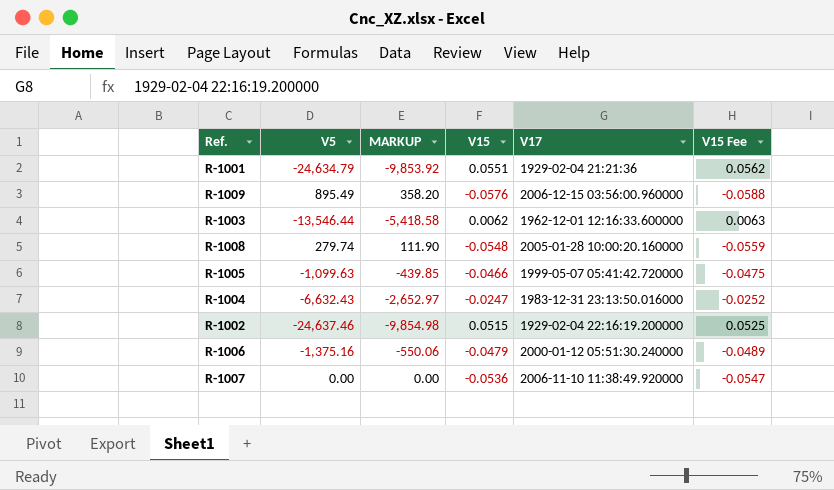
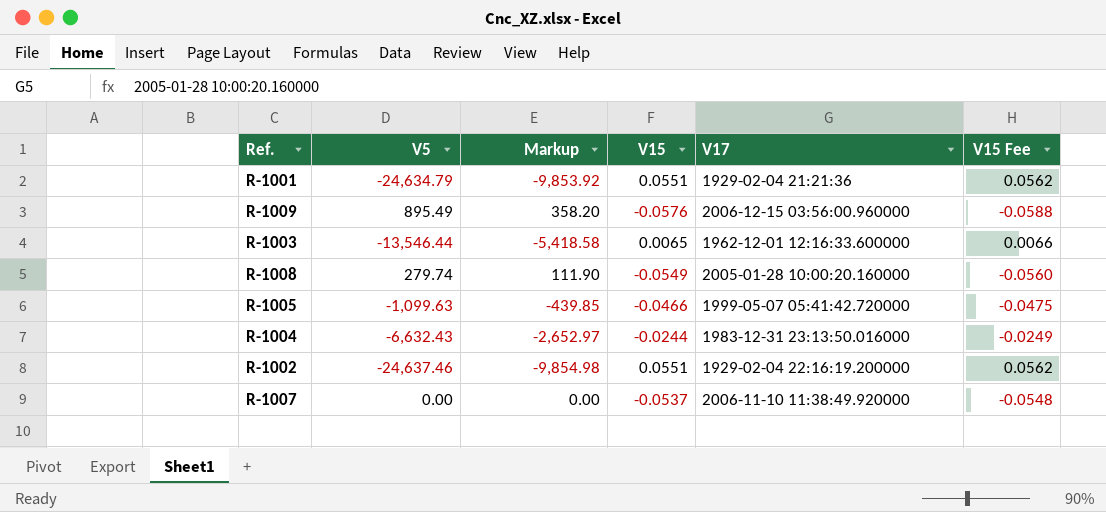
column name: MARKUP -> Markup
row R-1006: -1,375.16 | -550.06 | -0.0479 | 2000-01-12 05:51:30.240000 | -0.0489 -> none
R-1003 | V15: 0.0062 -> 0.0065
R-1003 | V15 Fee: 0.0063 -> 0.0066
R-1008 | V15: -0.0548 -> -0.0549
R-1008 | V15 Fee: -0.0559 -> -0.0560
R-1004 | V15: -0.0247 -> -0.0244
R-1004 | V15 Fee: -0.0252 -> -0.0249
R-1002 | V15: 0.0515 -> 0.0551
R-1002 | V15 Fee: 0.0525 -> 0.0562
R-1007 | V15: -0.0536 -> -0.0537
R-1007 | V15 Fee: -0.0547 -> -0.0548

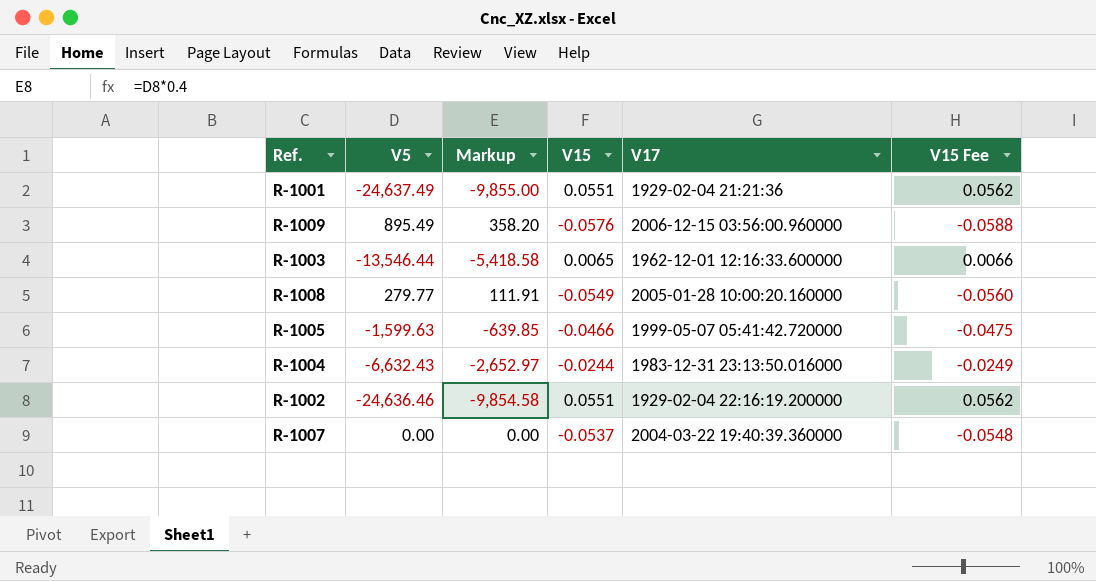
R-1001 | V5: -24,634.79 -> -24,637.49
R-1001 | Markup: -9,853.92 -> -9,855.00
R-1008 | V5: 279.74 -> 279.77
R-1008 | Markup: 111.90 -> 111.91
R-1005 | V5: -1,099.63 -> -1,599.63
R-1005 | Markup: -439.85 -> -639.85
R-1002 | V5: -24,637.46 -> -24,636.46
R-1002 | Markup: -9,854.98 -> -9,854.58
R-1007 | V17: 2006-11-10 11:38:49.920000 -> 2004-03-22 19:40:39.360000

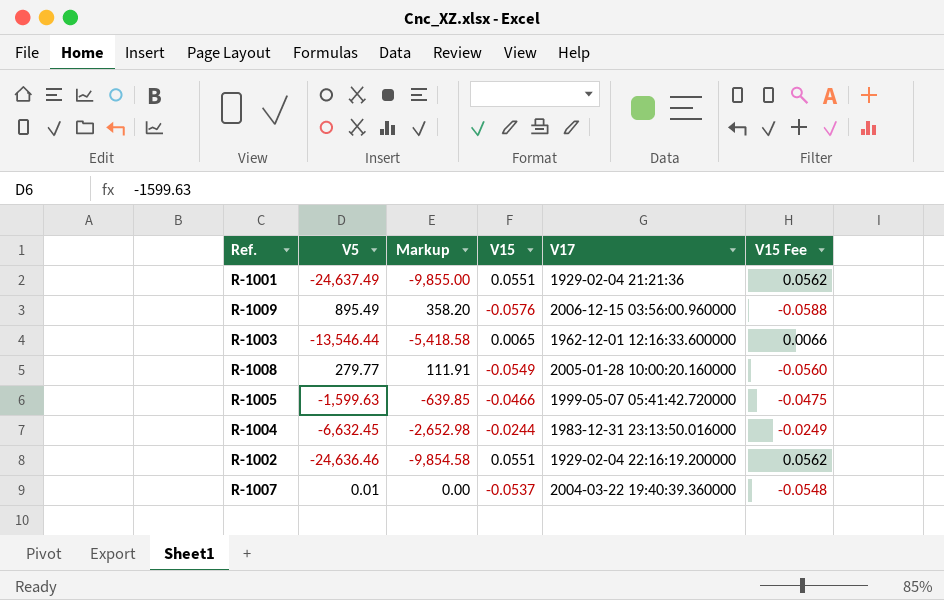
R-1004 | V5: -6,632.43 -> -6,632.45
R-1004 | Markup: -2,652.97 -> -2,652.98
R-1007 | V5: 0.00 -> 0.01

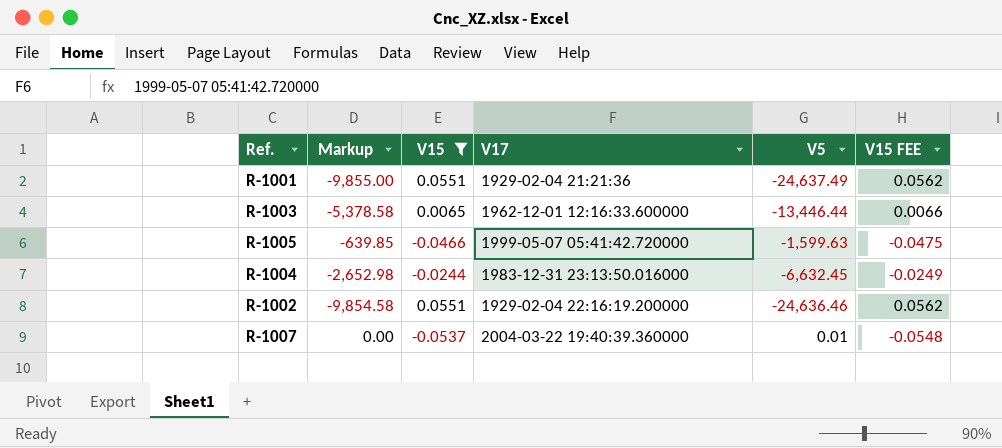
filter: none -> V15 >= -0.0537
column V5 | position: 2 -> 5
column name: V15 Fee -> V15 FEE
R-1003 | Markup: -5,418.58 -> -5,378.58
R-1003 | V5: -13,546.44 -> -13,446.44

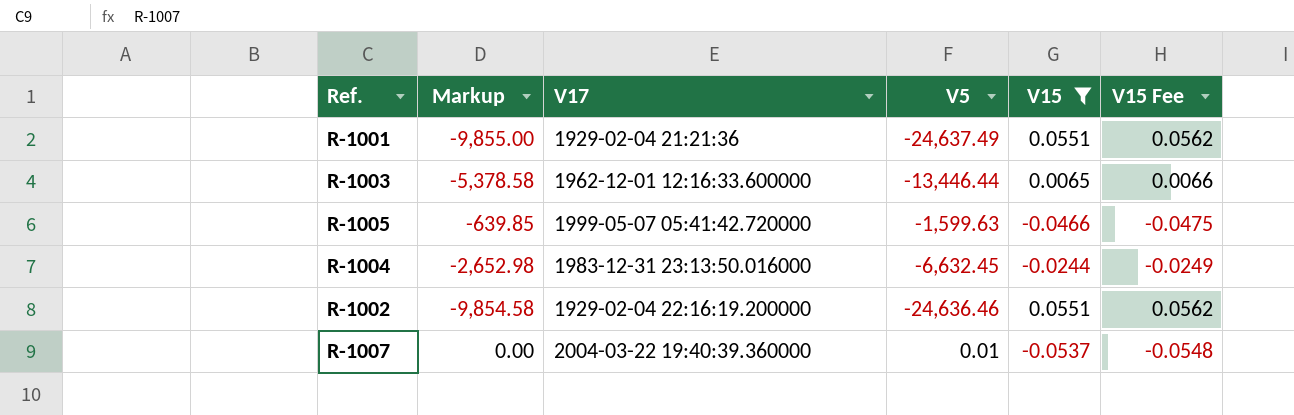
column V15 | position: 3 -> 5
column name: V15 FEE -> V15 Fee

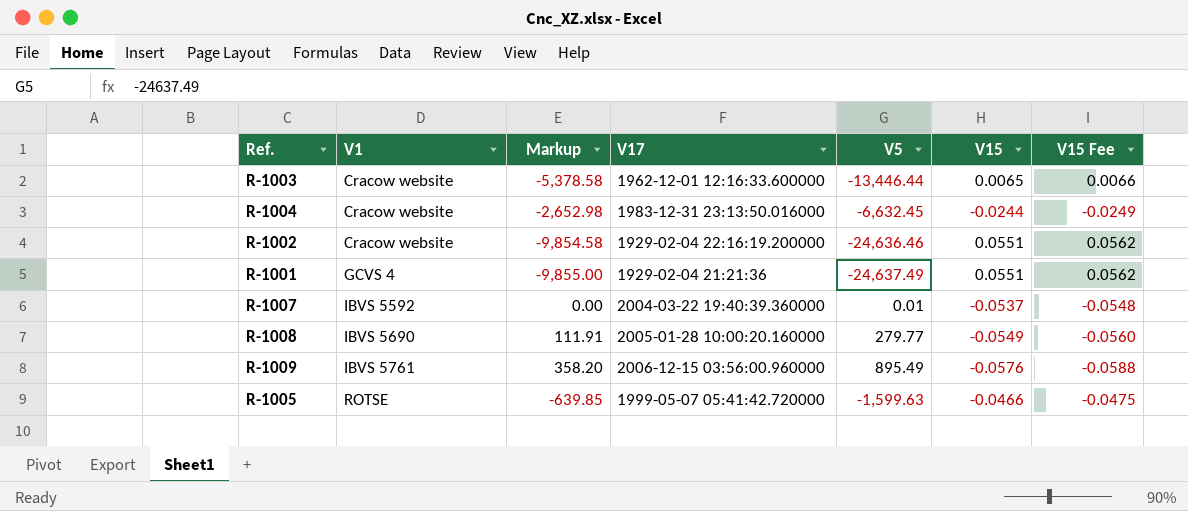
filter: V15 >= -0.0537 -> none
row order: none -> V1 ascending
column V1 | position: none -> 2

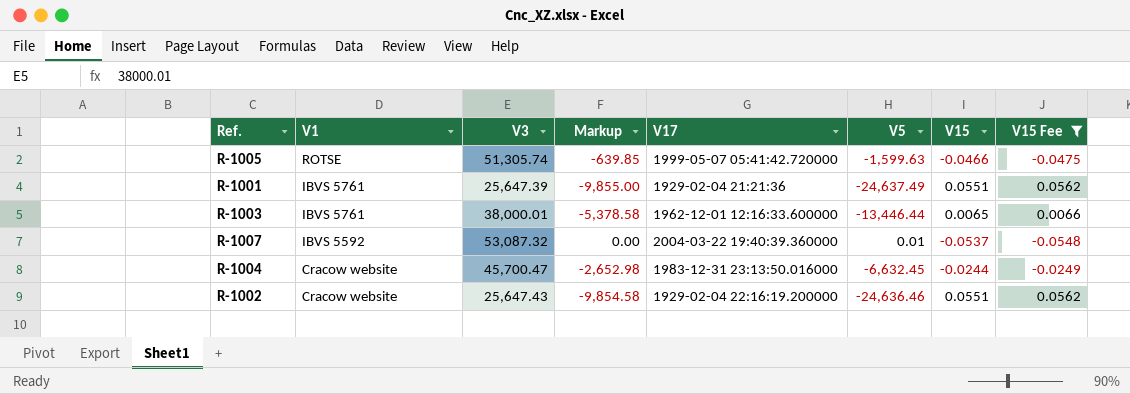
filter: none -> V15 Fee >= -0.0548
row order: V1 ascending -> V1 descending
column V3 | position: none -> 3
R-1001 | V1: GCVS 4 -> IBVS 5761
R-1003 | V1: Cracow website -> IBVS 5761

